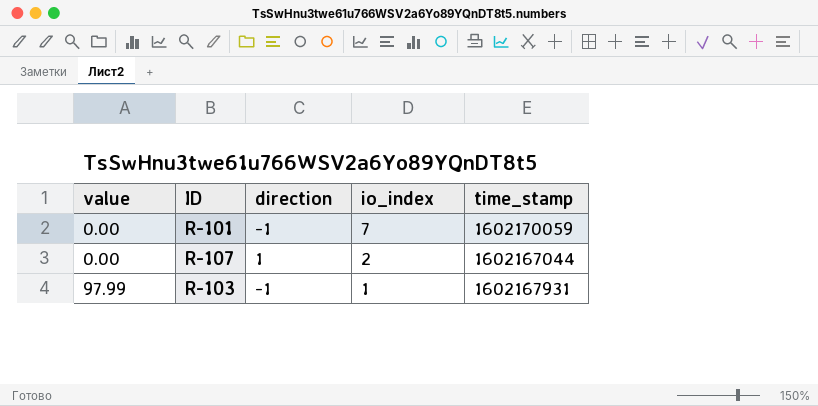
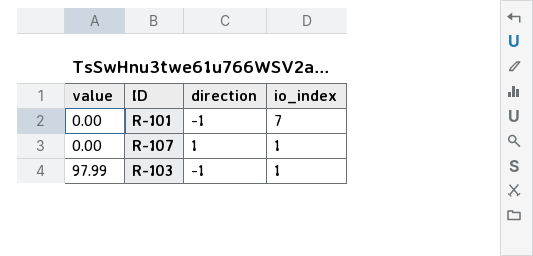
column time_stamp | position: 5 -> none
R-107 | io_index: 2 -> 1

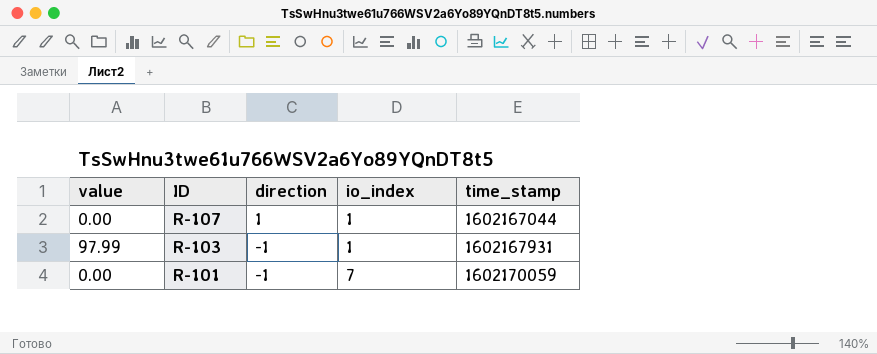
row order: value ascending -> ID descending
column time_stamp | position: none -> 5

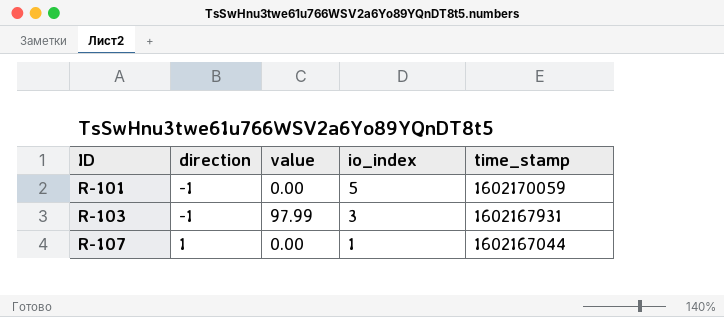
row order: ID descending -> ID ascending
column value | position: 1 -> 3
R-101 | io_index: 7 -> 5
R-103 | io_index: 1 -> 3

